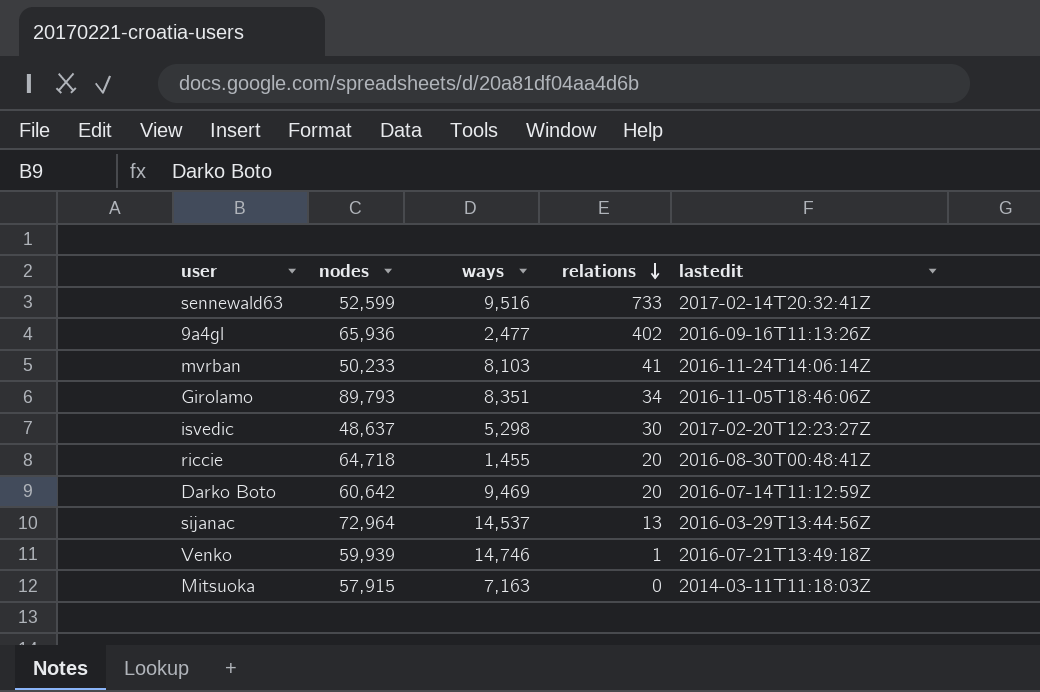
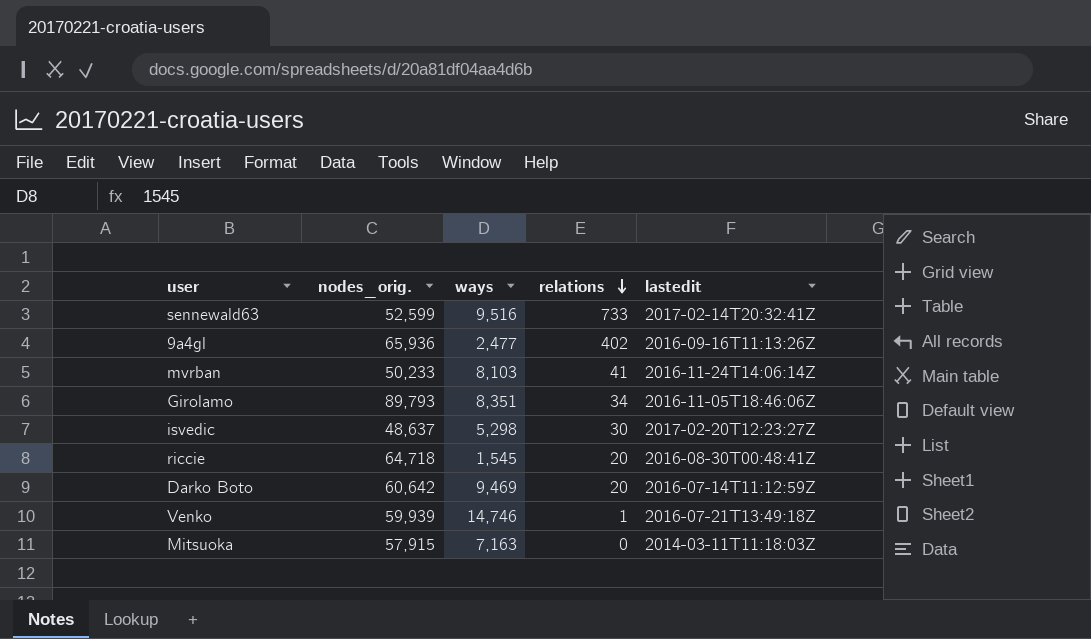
column name: nodes -> nodes_orig.
row sijanac: 72,964 | 14,537 | 13 | 2016-03-29T13:44:56Z -> none
riccie | ways: 1,455 -> 1,545

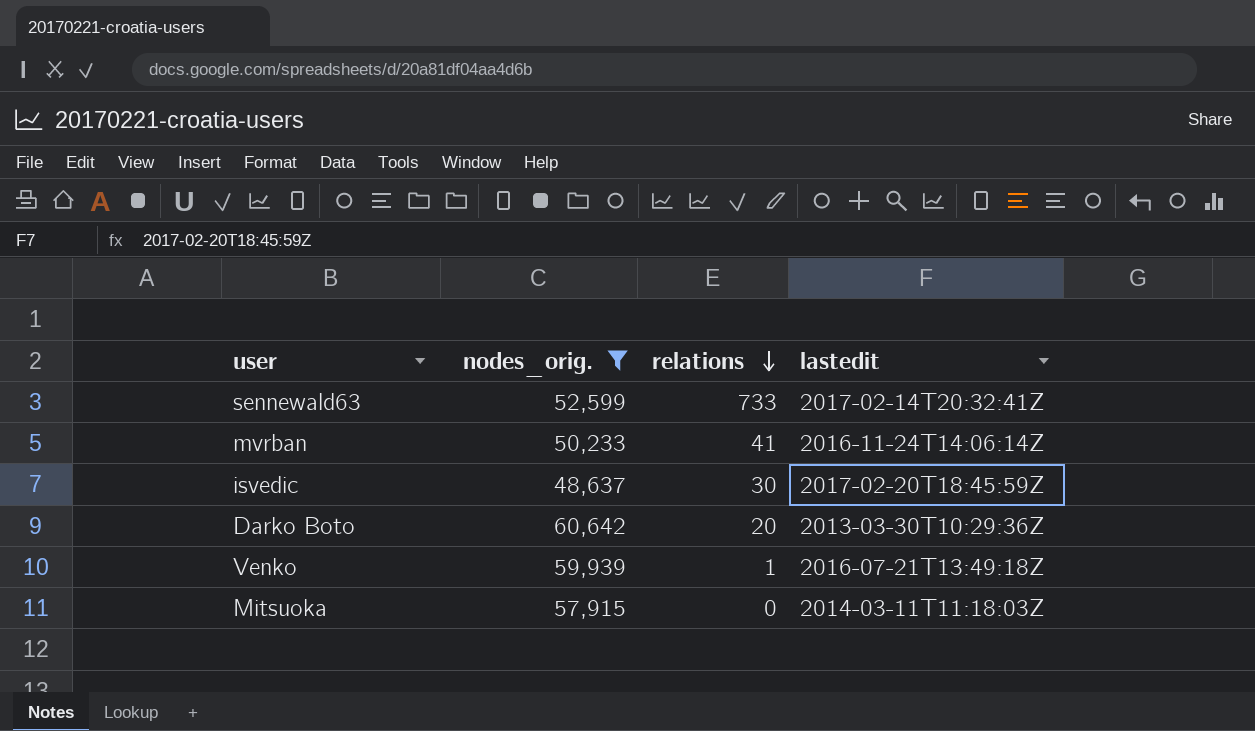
filter: none -> nodes_orig. <= 60,642
column ways | position: 3 -> none
isvedic | lastedit: 2017-02-20T12:23:27Z -> 2017-02-20T18:45:59Z
Darko Boto | lastedit: 2016-07-14T11:12:59Z -> 2013-03-30T10:29:36Z

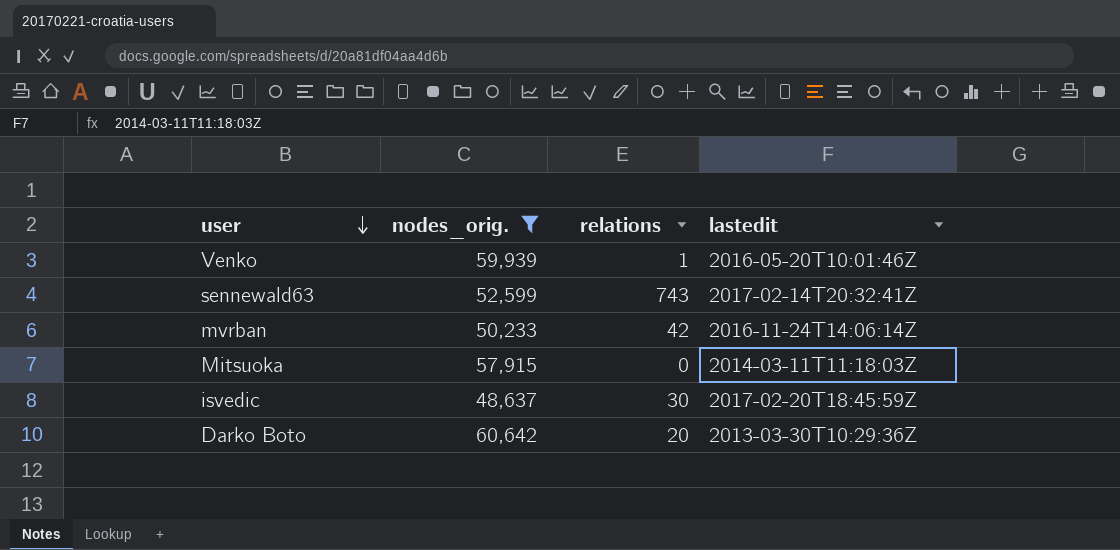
row order: relations descending -> user descending
Venko | lastedit: 2016-07-21T13:49:18Z -> 2016-05-20T10:01:46Z
sennewald63 | relations: 733 -> 743
mvrban | relations: 41 -> 42

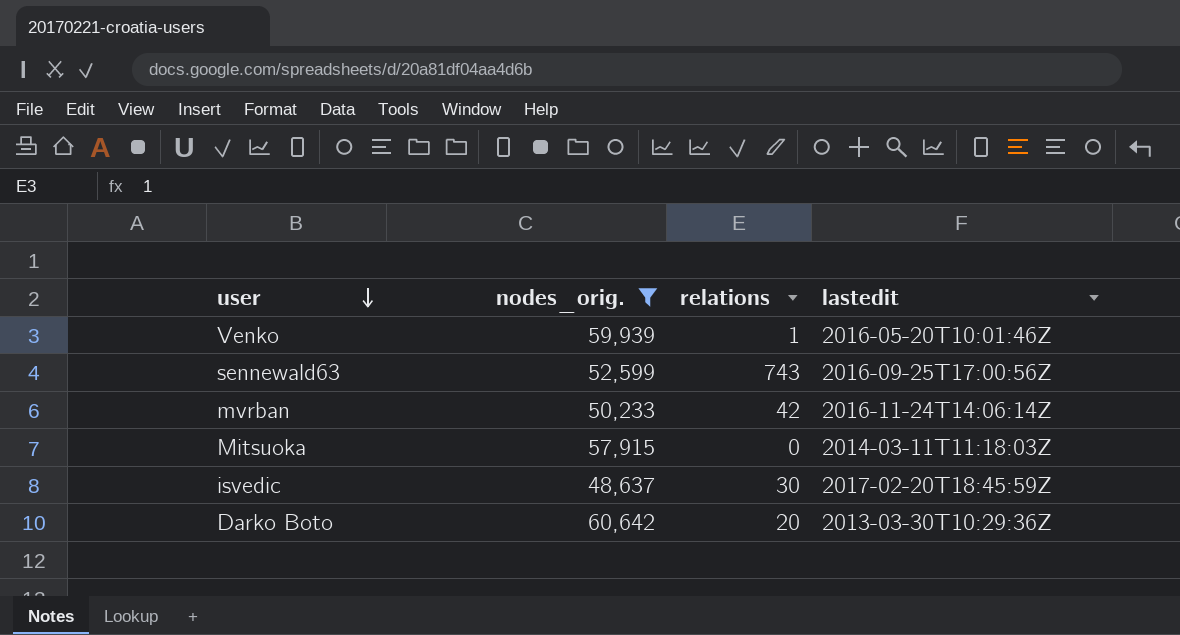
sennewald63 | lastedit: 2017-02-14T20:32:41Z -> 2016-09-25T17:00:56Z

